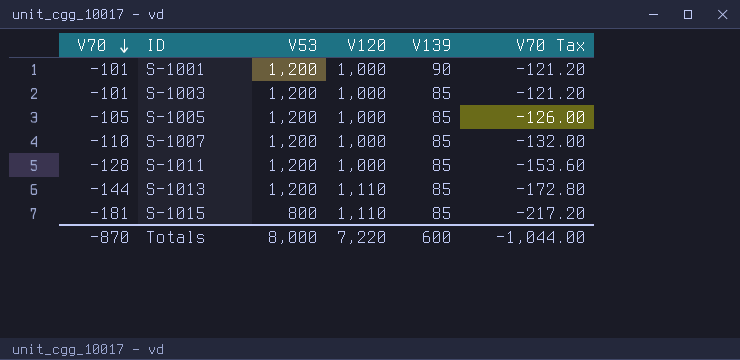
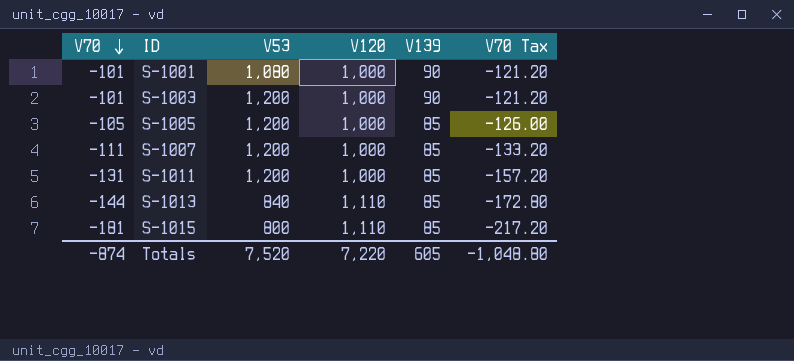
S-1001 | V53: 1,200 -> 1,080
S-1003 | V139: 85 -> 90
S-1007 | V70: -110 -> -111
S-1007 | V70 Tax: -132.00 -> -133.20
S-1011 | V70: -128 -> -131
S-1011 | V70 Tax: -153.60 -> -157.20
S-1013 | V53: 1,200 -> 840
Totals | V70: -870 -> -874
Totals | V53: 8,000 -> 7,520
Totals | V139: 600 -> 605
Totals | V70 Tax: -1,044.00 -> -1,048.80

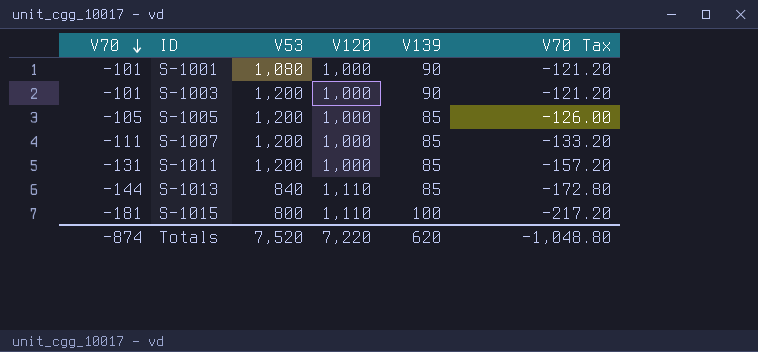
S-1015 | V139: 85 -> 100
Totals | V139: 605 -> 620

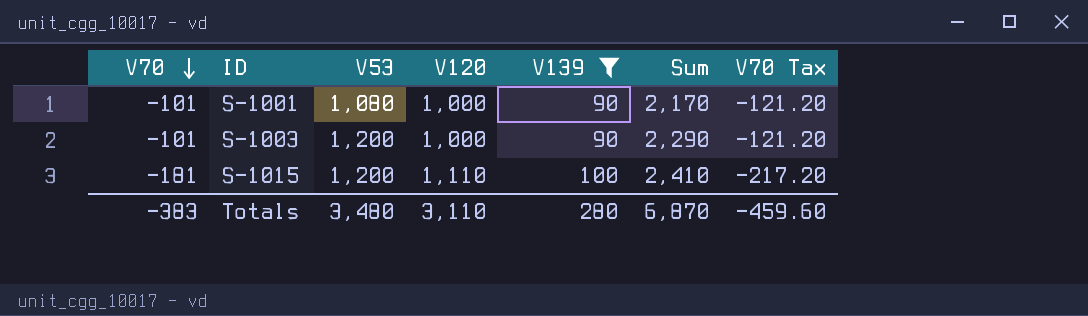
filter: none -> V139 != 85
column Sum | formula: none -> [V53] + [V120] + [V139]
S-1015 | V53: 800 -> 1,200
Totals | V70: -874 -> -383
Totals | V53: 7,520 -> 3,480
Totals | V120: 7,220 -> 3,110
Totals | V139: 620 -> 280
Totals | V70 Tax: -1,048.80 -> -459.60

